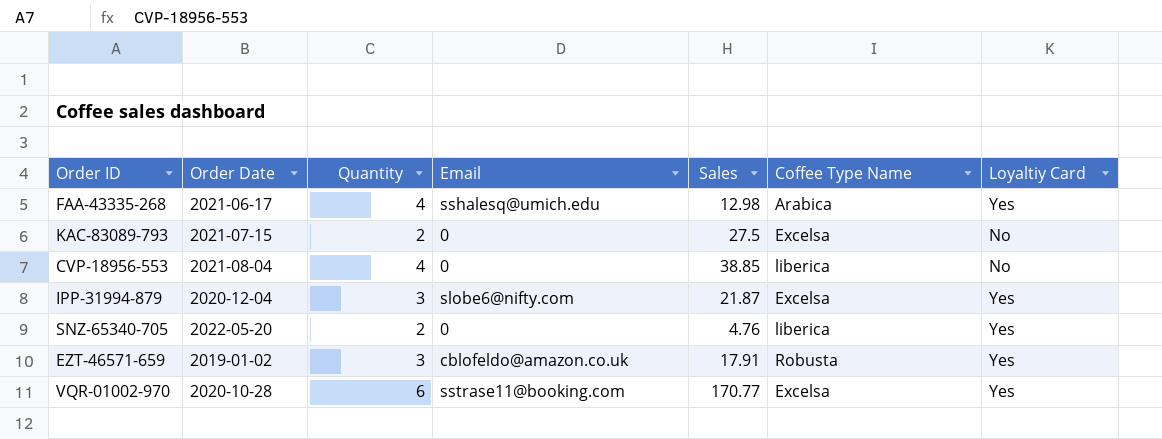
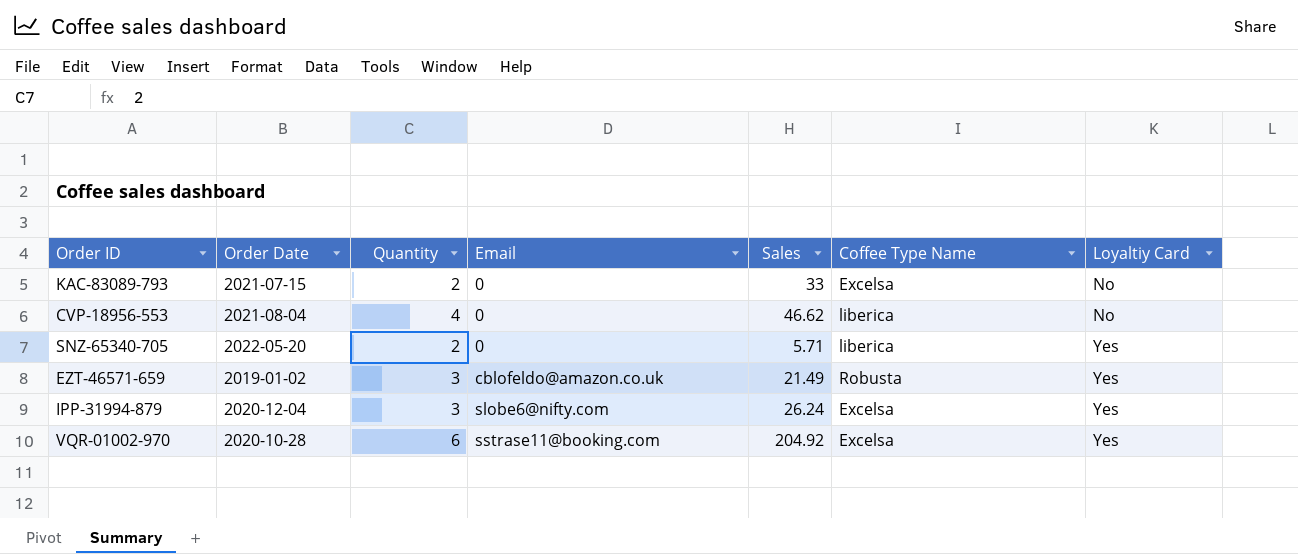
row order: none -> Email ascending
row FAA-43335-268: 2021-06-17 | 4 | sshalesq@umich.edu | 12.98 | Arabica | Yes -> none
KAC-83089-793 | Sales: 27.5 -> 33
CVP-18956-553 | Sales: 38.85 -> 46.62
SNZ-65340-705 | Sales: 4.76 -> 5.71
EZT-46571-659 | Sales: 17.91 -> 21.49
IPP-31994-879 | Sales: 21.87 -> 26.24
VQR-01002-970 | Sales: 170.77 -> 204.92

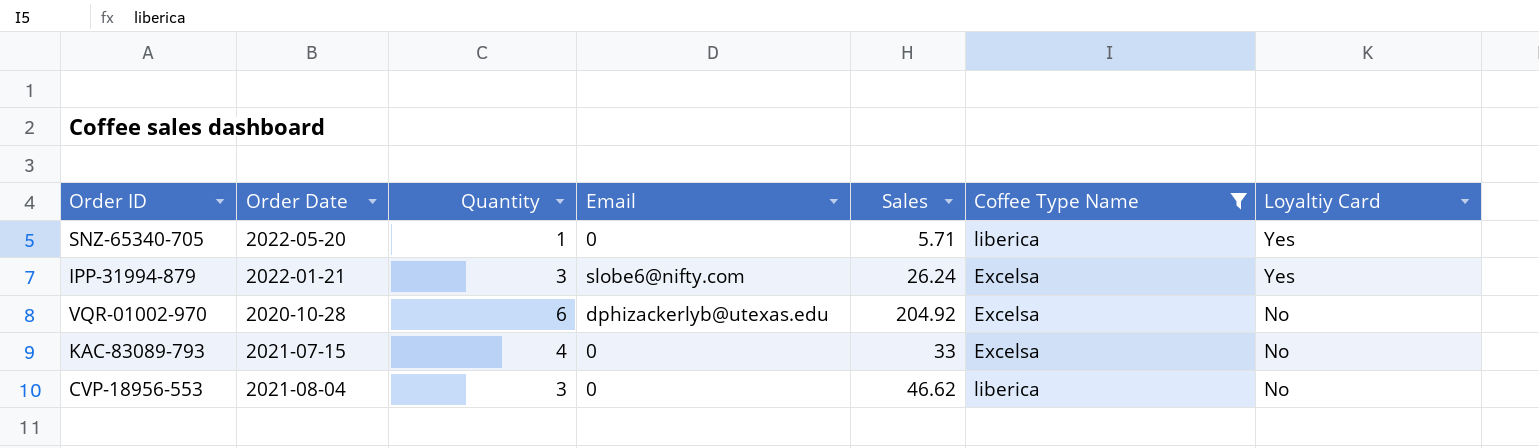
filter: none -> Coffee Type Name != Robusta
row order: Email ascending -> Loyaltiy Card descending
SNZ-65340-705 | Quantity: 2 -> 1
IPP-31994-879 | Order Date: 2020-12-04 -> 2022-01-21
VQR-01002-970 | Email: sstrase11@booking.com -> dphizackerlyb@utexas.edu
VQR-01002-970 | Loyaltiy Card: Yes -> No
KAC-83089-793 | Quantity: 2 -> 4
CVP-18956-553 | Quantity: 4 -> 3

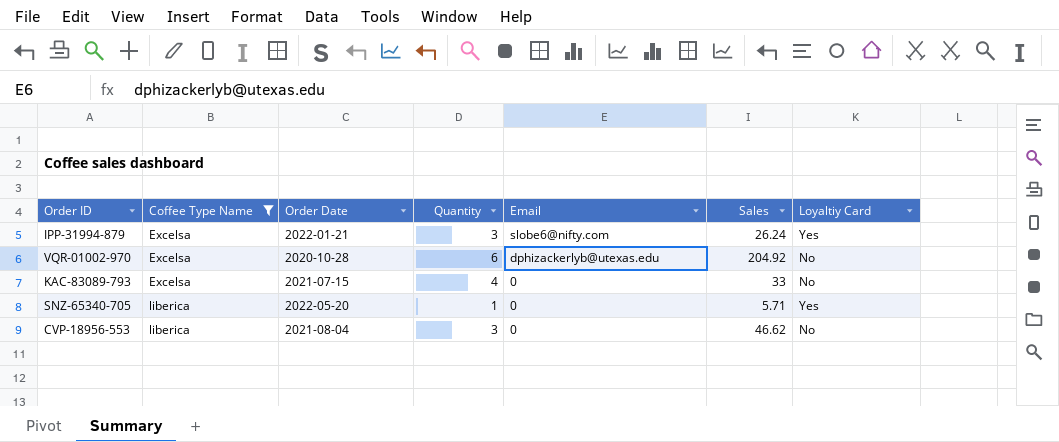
row order: Loyaltiy Card descending -> Coffee Type Name ascending
column Coffee Type Name | position: 6 -> 2

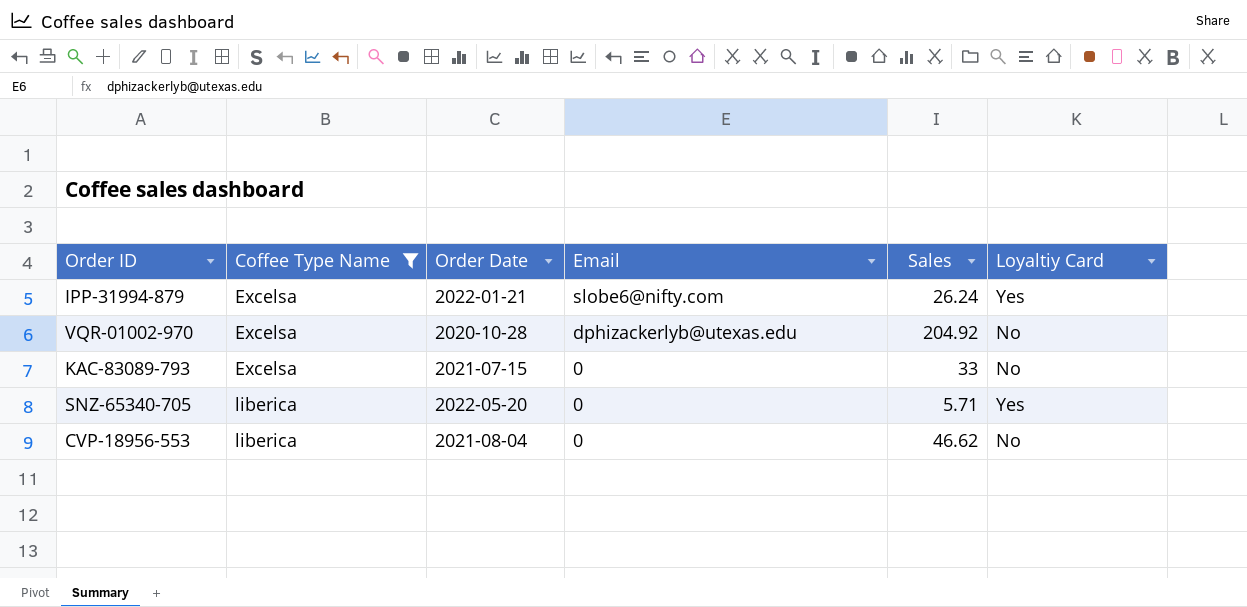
column Quantity | position: 4 -> none

